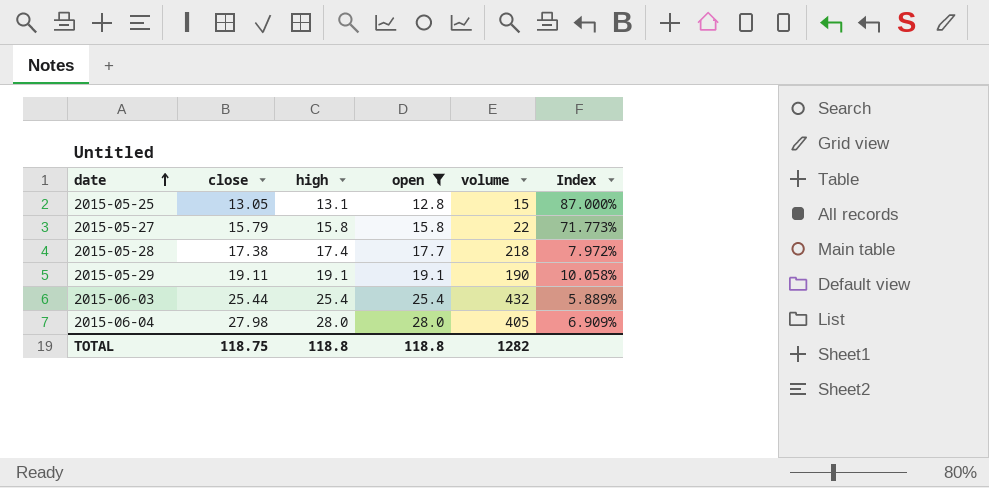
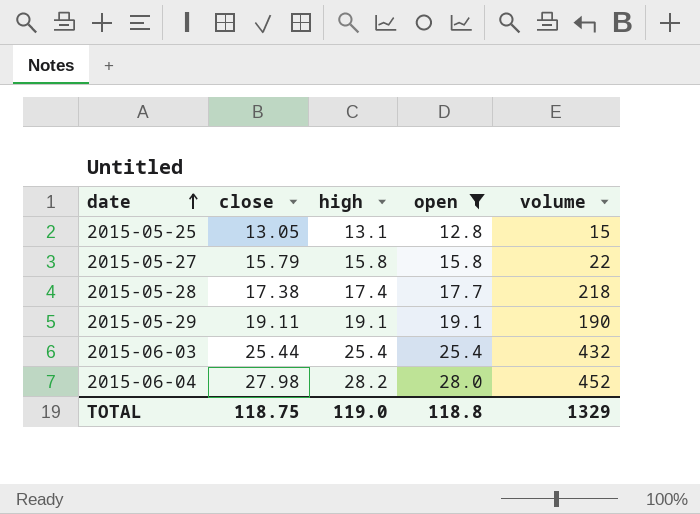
column Index | formula: [close] / [volume] -> none
2015-06-04 | high: 28.0 -> 28.2
2015-06-04 | volume: 405 -> 452
TOTAL | high: 118.8 -> 119.0
TOTAL | volume: 1282 -> 1329

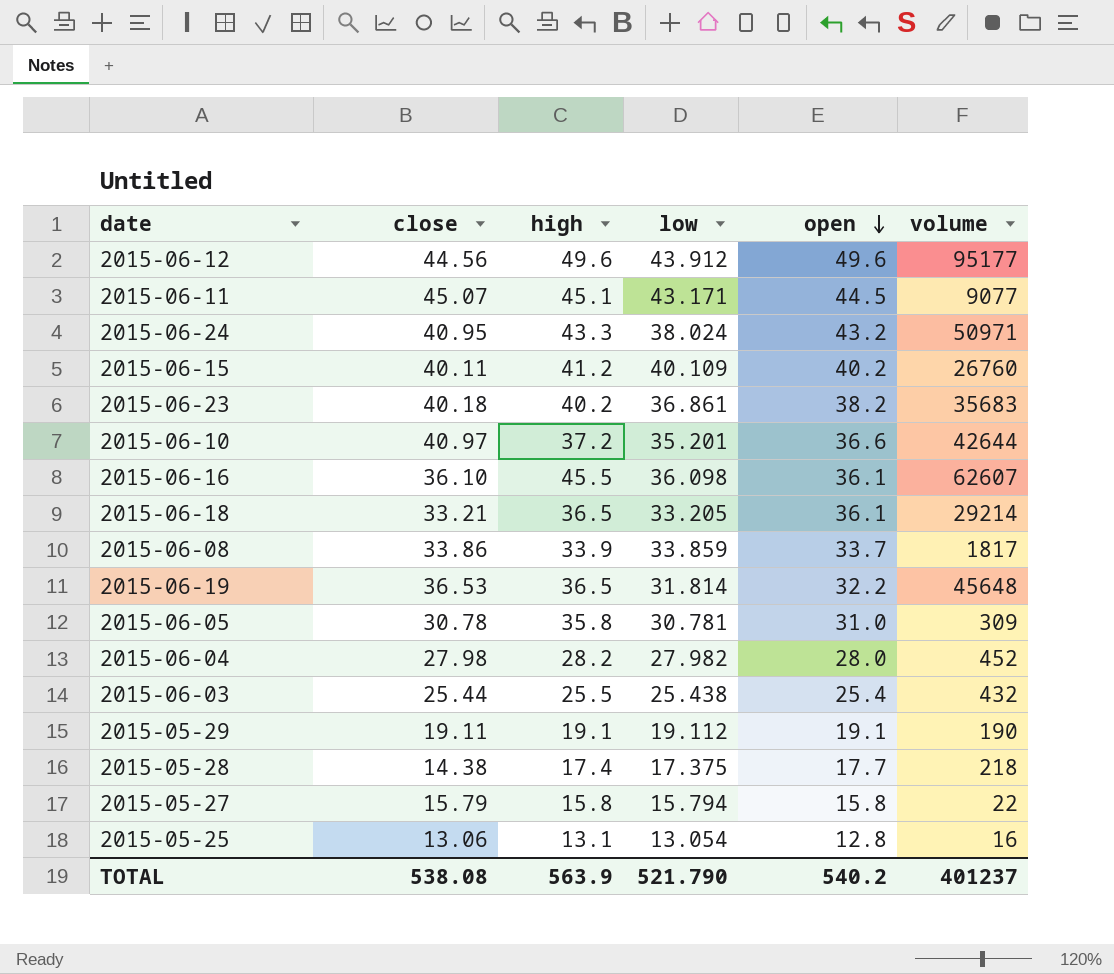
filter: open <= 28.0 -> none
row order: date ascending -> open descending
column low | position: none -> 4
2015-06-03 | high: 25.4 -> 25.5
2015-05-28 | close: 17.38 -> 14.38
2015-05-25 | close: 13.05 -> 13.06
2015-05-25 | volume: 15 -> 16
TOTAL | close: 118.75 -> 538.08
TOTAL | high: 119.0 -> 563.9
TOTAL | open: 118.8 -> 540.2
TOTAL | volume: 1329 -> 401237

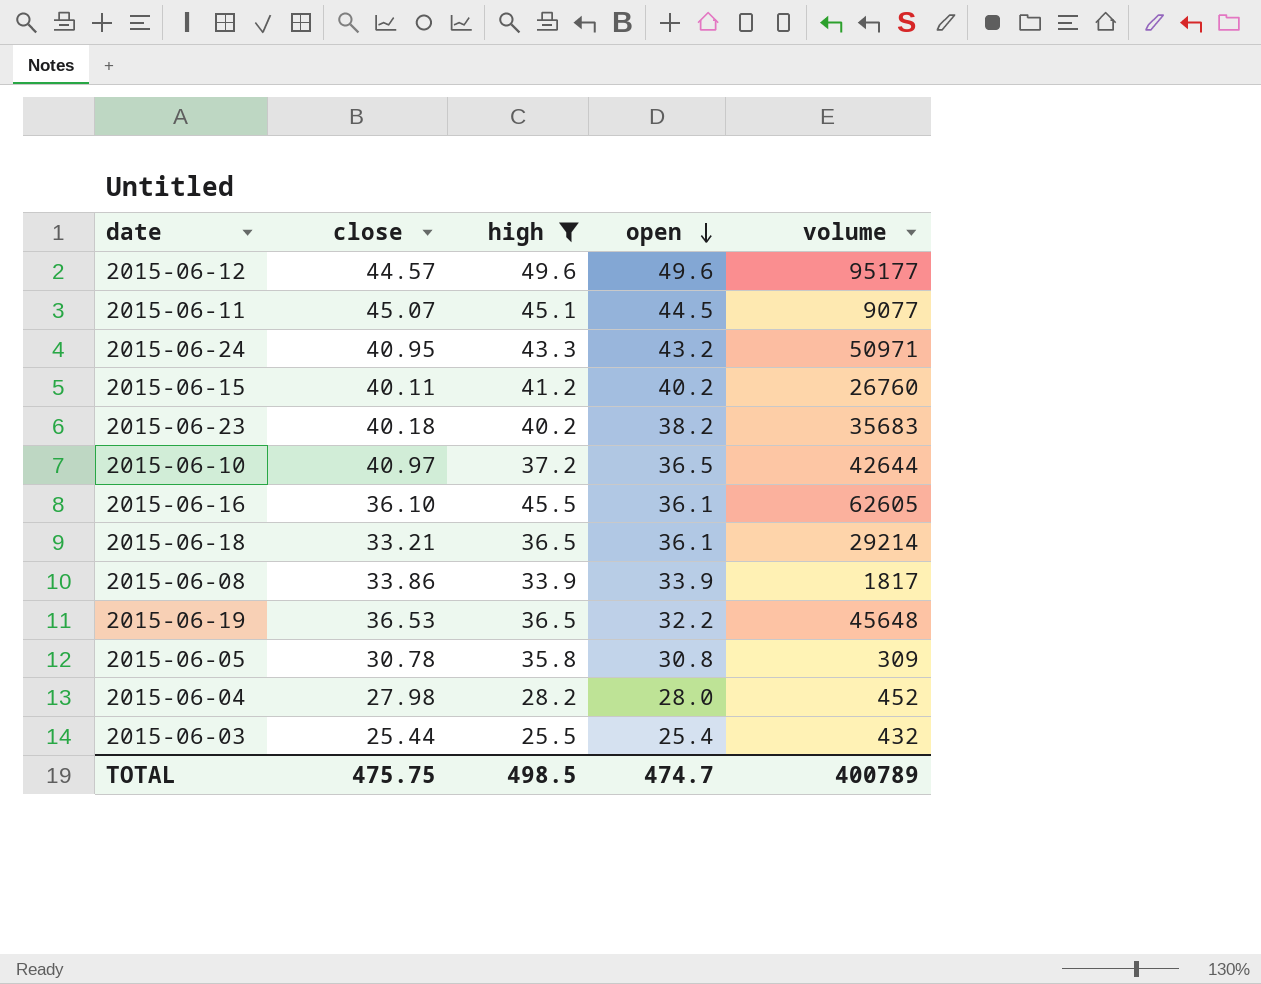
filter: none -> high >= 25.5
column low | position: 4 -> none
2015-06-12 | close: 44.56 -> 44.57
2015-06-10 | open: 36.6 -> 36.5
2015-06-16 | volume: 62607 -> 62605
2015-06-08 | open: 33.7 -> 33.9
2015-06-05 | open: 31.0 -> 30.8
TOTAL | close: 538.08 -> 475.75
TOTAL | high: 563.9 -> 498.5
TOTAL | open: 540.2 -> 474.7
TOTAL | volume: 401237 -> 400789

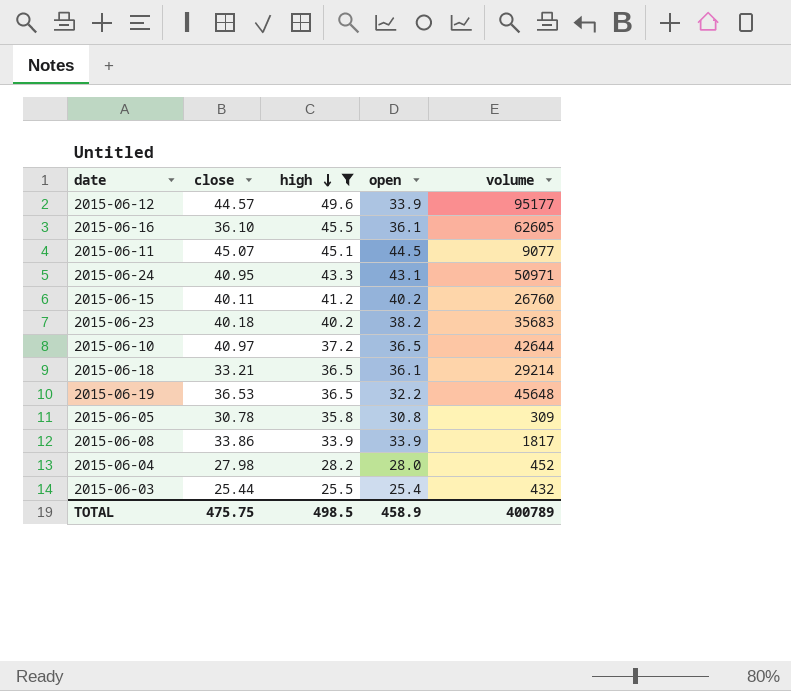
row order: open descending -> high descending
2015-06-12 | open: 49.6 -> 33.9
2015-06-24 | open: 43.2 -> 43.1
TOTAL | open: 474.7 -> 458.9

